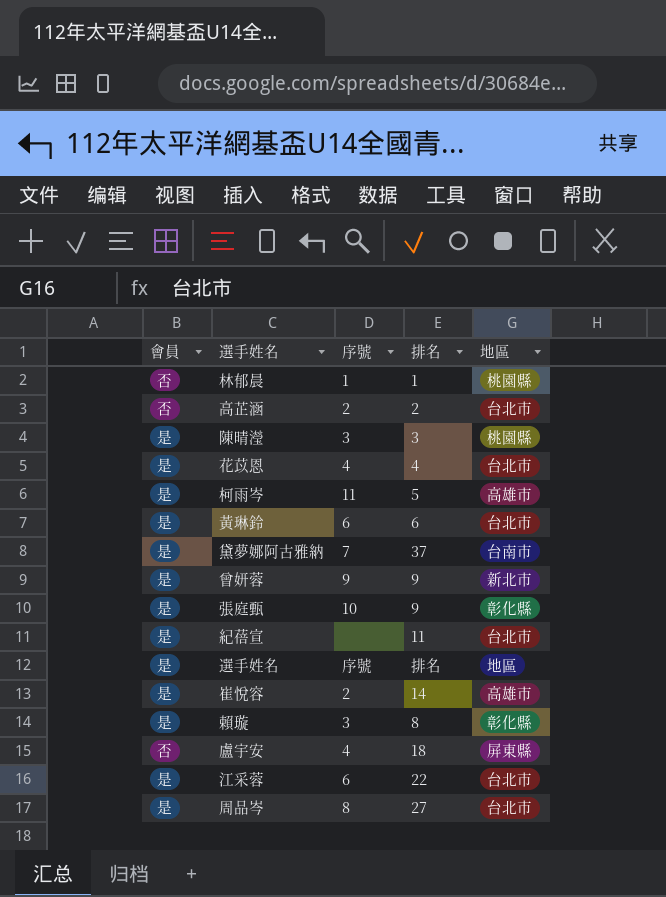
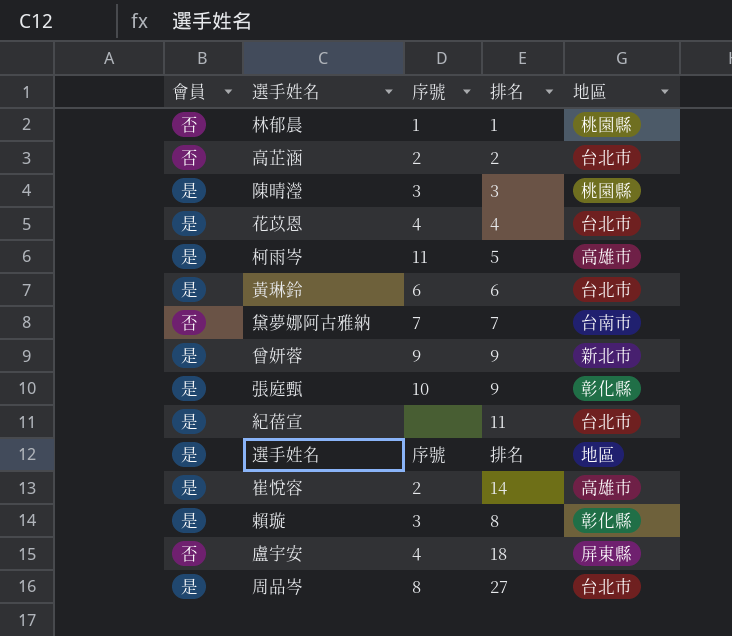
row 江采蓉: 是 | 6 | 22 | 台北市 -> none
黛夢娜阿古雅納 | 會員: 是 -> 否
黛夢娜阿古雅納 | 排名: 37 -> 7

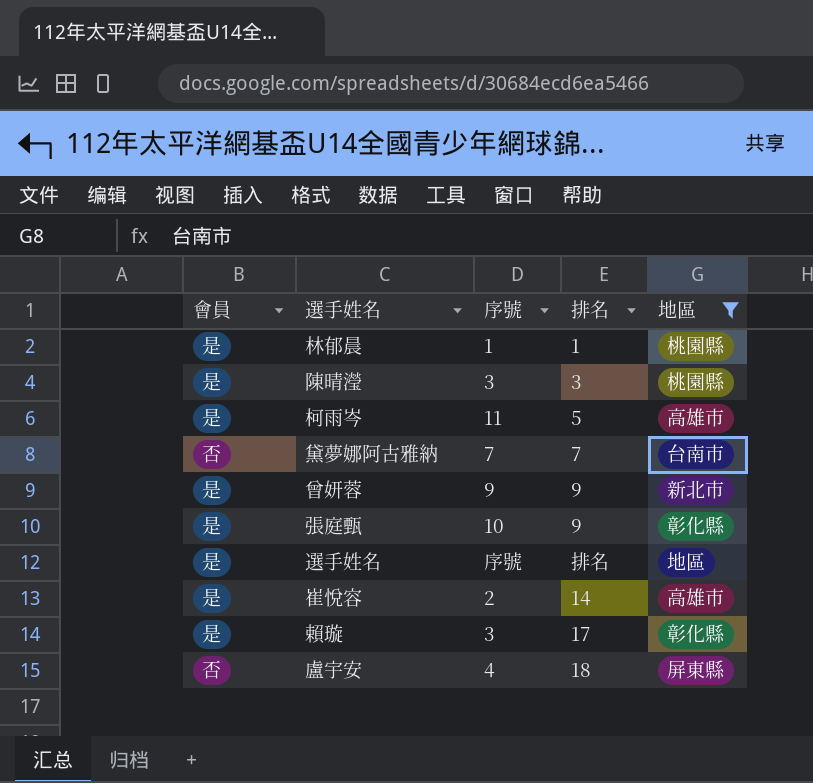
filter: none -> 地區 != 台北市
林郁晨 | 會員: 否 -> 是
賴璇 | 排名: 8 -> 17

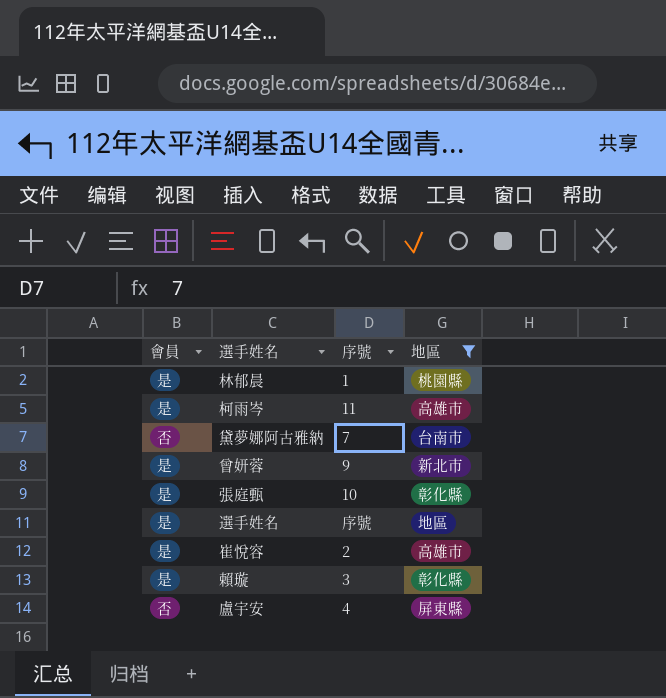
column 排名 | position: 4 -> none
row 陳晴瀅: 是 | 3 | 3 | 桃園縣 -> none

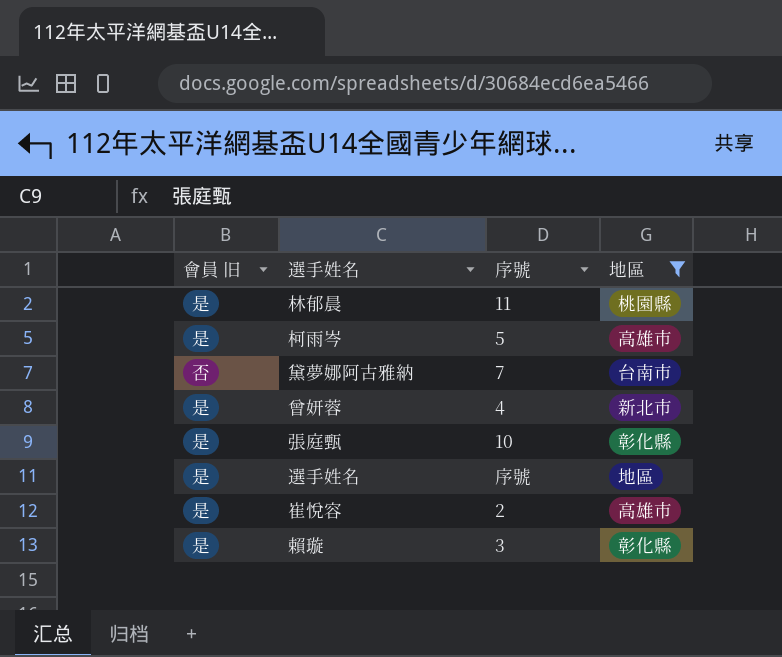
column name: 會員 -> 會員 旧
row 盧宇安: 否 | 4 | 屏東縣 -> none
林郁晨 | 序號: 1 -> 11
柯雨岑 | 序號: 11 -> 5
曾妍蓉 | 序號: 9 -> 4

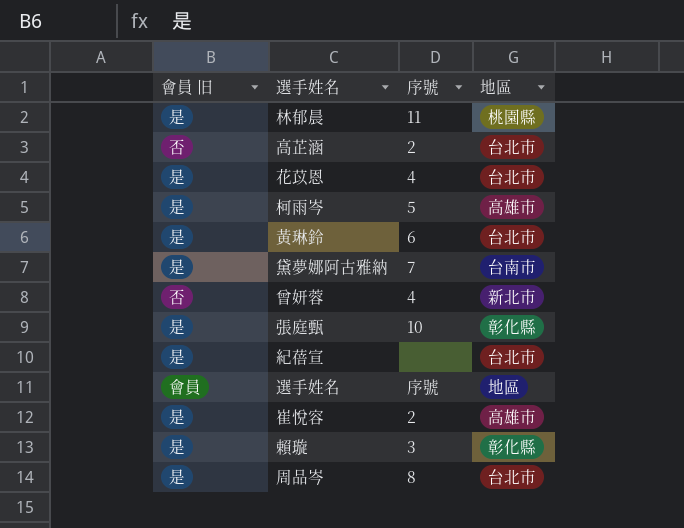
filter: 地區 != 台北市 -> none
黛夢娜阿古雅納 | 會員 旧: 否 -> 是
曾妍蓉 | 會員 旧: 是 -> 否
選手姓名 | 會員 旧: 是 -> 會員

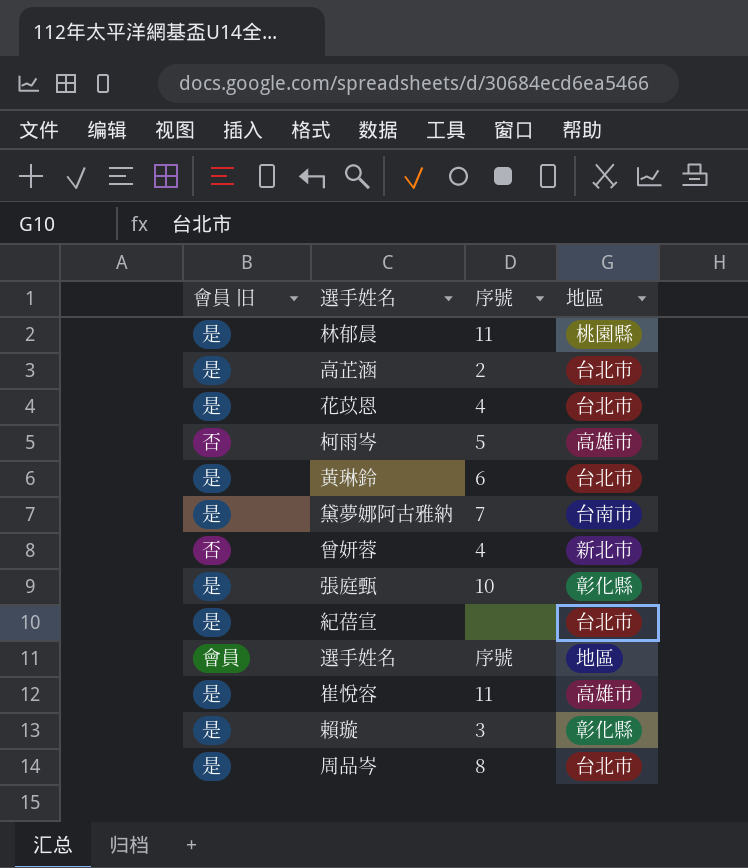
高芷涵 | 會員 旧: 否 -> 是
柯雨岑 | 會員 旧: 是 -> 否
崔悅容 | 序號: 2 -> 11

